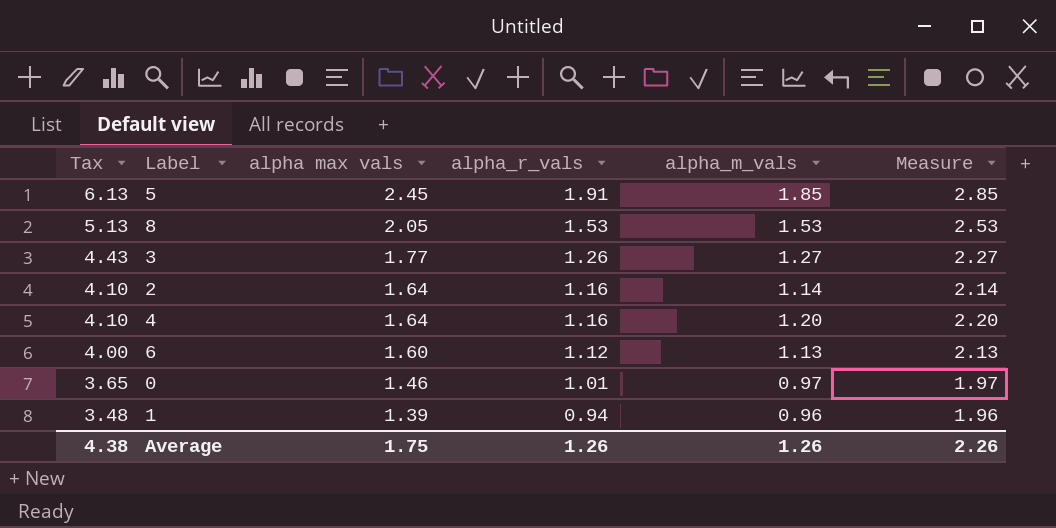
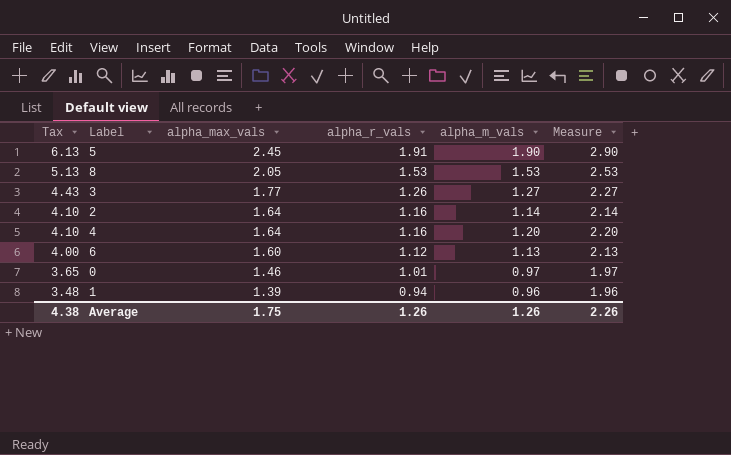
column name: alpha max vals -> alpha_max_vals
5 | alpha_m_vals: 1.85 -> 1.90
5 | Measure: 2.85 -> 2.90

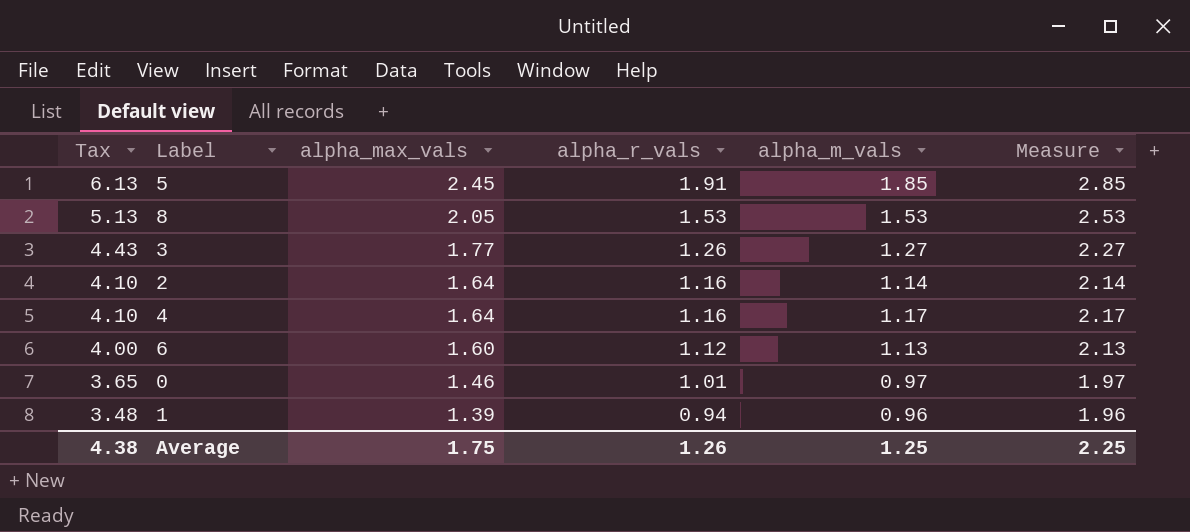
5 | alpha_m_vals: 1.90 -> 1.85
5 | Measure: 2.90 -> 2.85
4 | alpha_m_vals: 1.20 -> 1.17
4 | Measure: 2.20 -> 2.17
Average | alpha_m_vals: 1.26 -> 1.25
Average | Measure: 2.26 -> 2.25

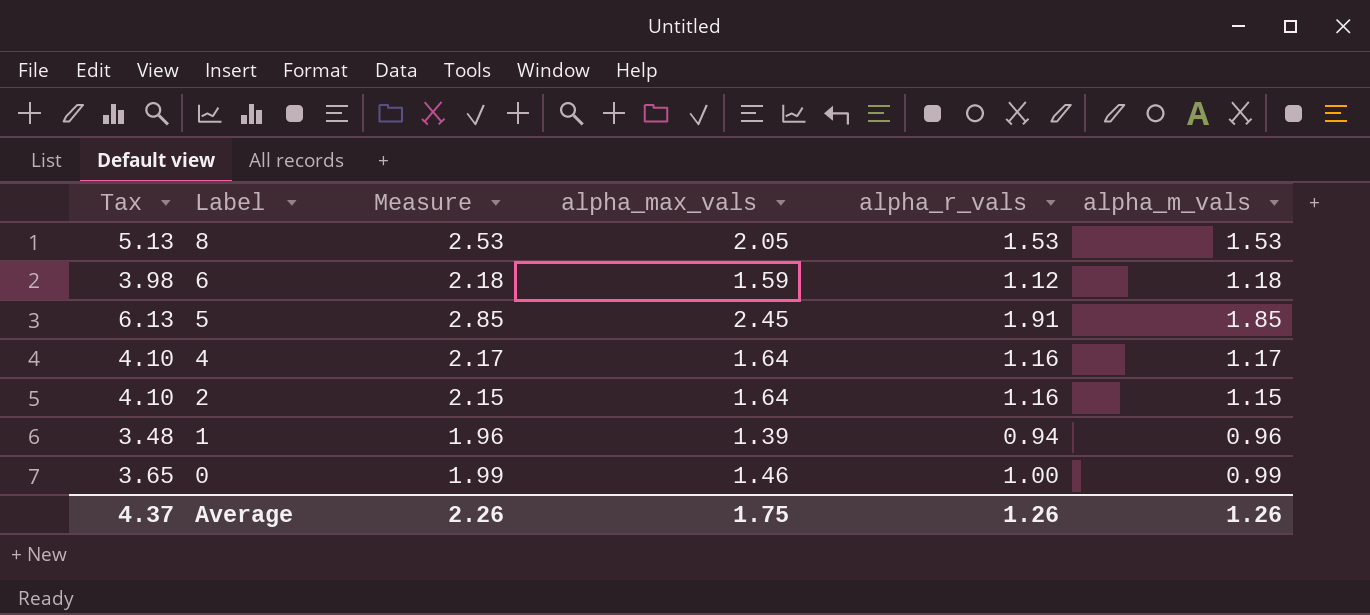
row order: Tax descending -> Label descending
column Measure | position: 6 -> 3
row 3: 4.43 | 1.77 | 1.26 | 1.27 | 2.27 -> none
6 | Tax: 4.00 -> 3.98
6 | Measure: 2.13 -> 2.18
6 | alpha_max_vals: 1.60 -> 1.59
6 | alpha_m_vals: 1.13 -> 1.18
2 | Measure: 2.14 -> 2.15
2 | alpha_m_vals: 1.14 -> 1.15
0 | Measure: 1.97 -> 1.99
0 | alpha_r_vals: 1.01 -> 1.00
0 | alpha_m_vals: 0.97 -> 0.99
Average | Tax: 4.38 -> 4.37
Average | Measure: 2.25 -> 2.26
Average | alpha_m_vals: 1.25 -> 1.26

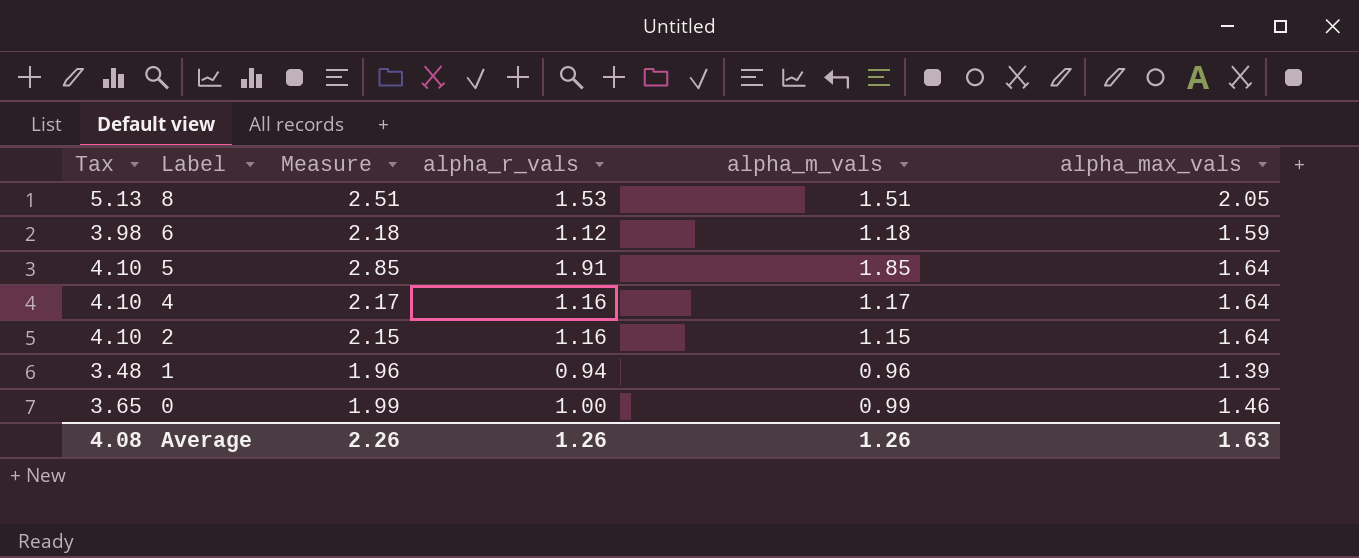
column alpha_max_vals | position: 4 -> 6
8 | Measure: 2.53 -> 2.51
8 | alpha_m_vals: 1.53 -> 1.51
5 | Tax: 6.13 -> 4.10
5 | alpha_max_vals: 2.45 -> 1.64
Average | Tax: 4.37 -> 4.08
Average | alpha_max_vals: 1.75 -> 1.63

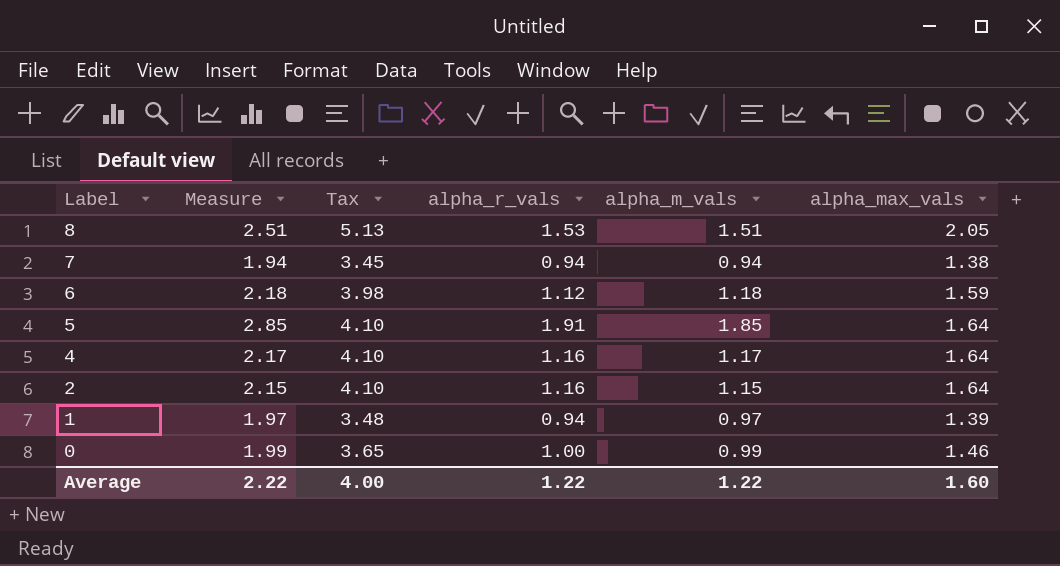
column Tax | position: 1 -> 3
row 7: none -> 1.94 | 3.45 | 0.94 | 0.94 | 1.38
1 | Measure: 1.96 -> 1.97
1 | alpha_m_vals: 0.96 -> 0.97
Average | Measure: 2.26 -> 2.22
Average | Tax: 4.08 -> 4.00
Average | alpha_r_vals: 1.26 -> 1.22
Average | alpha_m_vals: 1.26 -> 1.22
Average | alpha_max_vals: 1.63 -> 1.60

